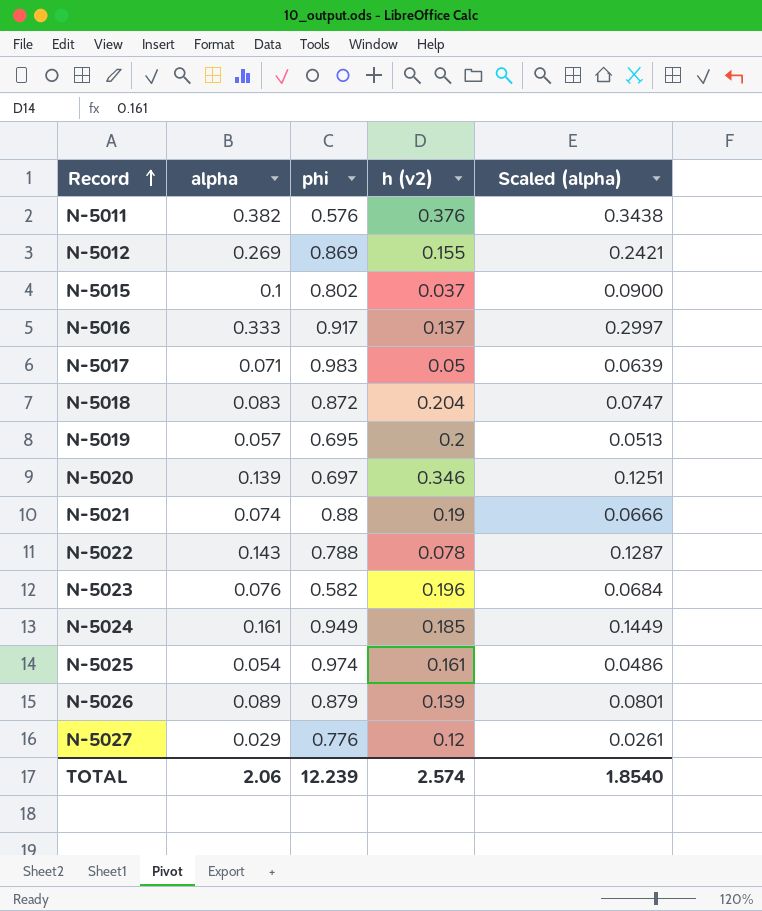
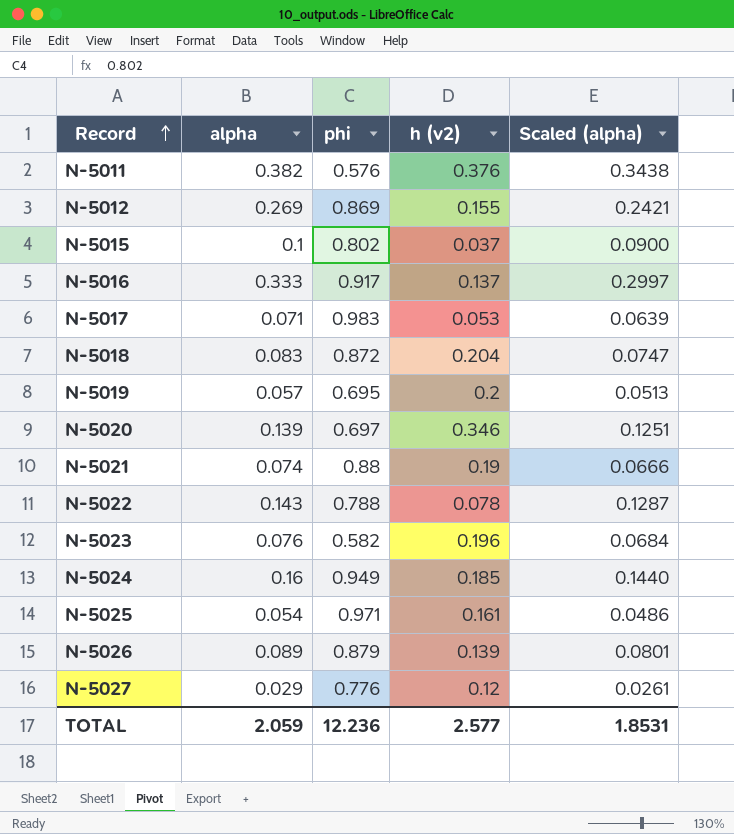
N-5017 | h (v2): 0.05 -> 0.053
N-5024 | alpha: 0.161 -> 0.16
N-5024 | Scaled (alpha): 0.1449 -> 0.1440
N-5025 | phi: 0.974 -> 0.971
TOTAL | alpha: 2.06 -> 2.059
TOTAL | phi: 12.239 -> 12.236
TOTAL | h (v2): 2.574 -> 2.577
TOTAL | Scaled (alpha): 1.8540 -> 1.8531

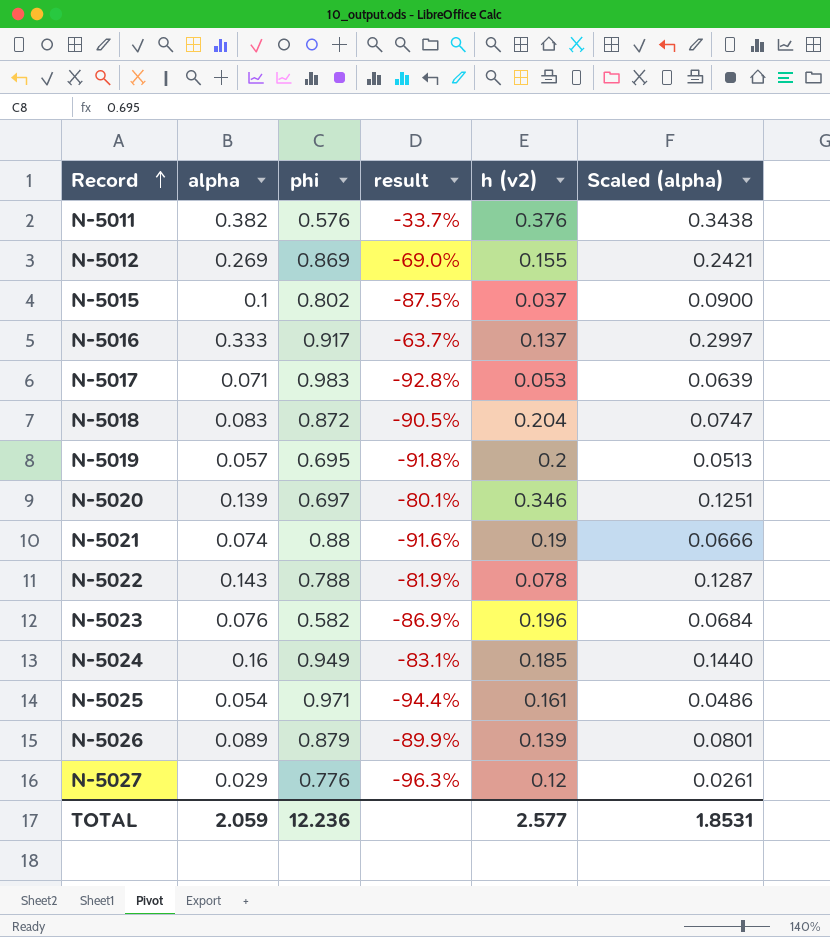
column result | formula: none -> ([alpha] - [phi]) / [phi]

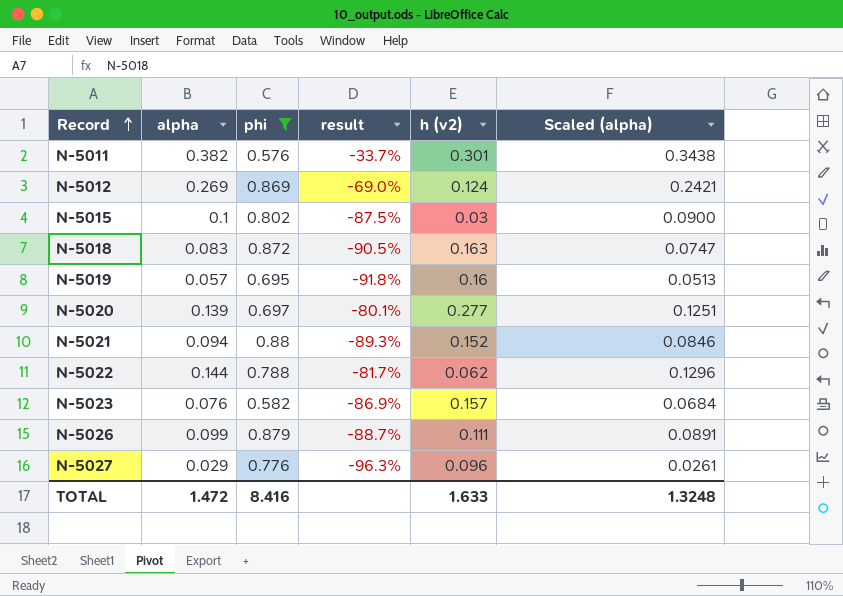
filter: none -> phi <= 0.88
N-5011 | h (v2): 0.376 -> 0.301
N-5012 | h (v2): 0.155 -> 0.124
N-5015 | h (v2): 0.037 -> 0.03
N-5018 | h (v2): 0.204 -> 0.163
N-5019 | h (v2): 0.2 -> 0.16
N-5020 | h (v2): 0.346 -> 0.277
N-5021 | alpha: 0.074 -> 0.094
N-5021 | result: -91.6% -> -89.3%
N-5021 | h (v2): 0.19 -> 0.152
N-5021 | Scaled (alpha): 0.0666 -> 0.0846
N-5022 | alpha: 0.143 -> 0.144
N-5022 | result: -81.9% -> -81.7%
N-5022 | h (v2): 0.078 -> 0.062
N-5022 | Scaled (alpha): 0.1287 -> 0.1296
N-5023 | h (v2): 0.196 -> 0.157
N-5026 | alpha: 0.089 -> 0.099
N-5026 | result: -89.9% -> -88.7%
N-5026 | h (v2): 0.139 -> 0.111
N-5026 | Scaled (alpha): 0.0801 -> 0.0891
N-5027 | h (v2): 0.12 -> 0.096
TOTAL | alpha: 2.059 -> 1.472
TOTAL | phi: 12.236 -> 8.416
TOTAL | h (v2): 2.577 -> 1.633
TOTAL | Scaled (alpha): 1.8531 -> 1.3248

